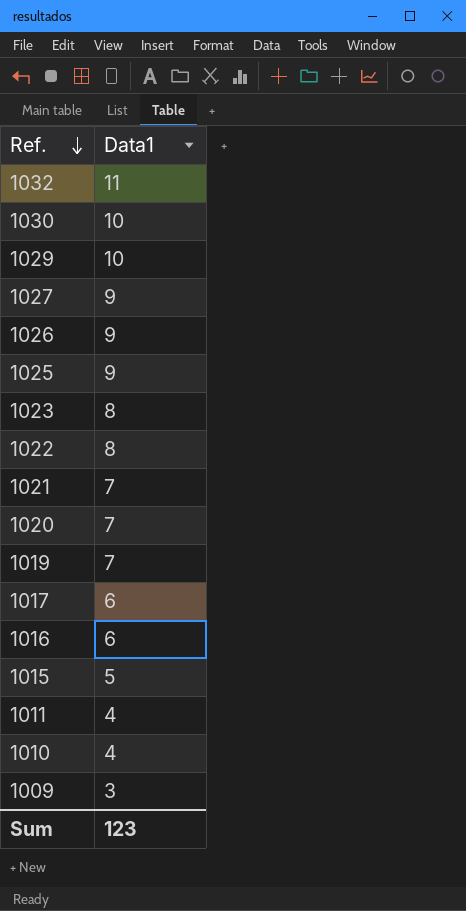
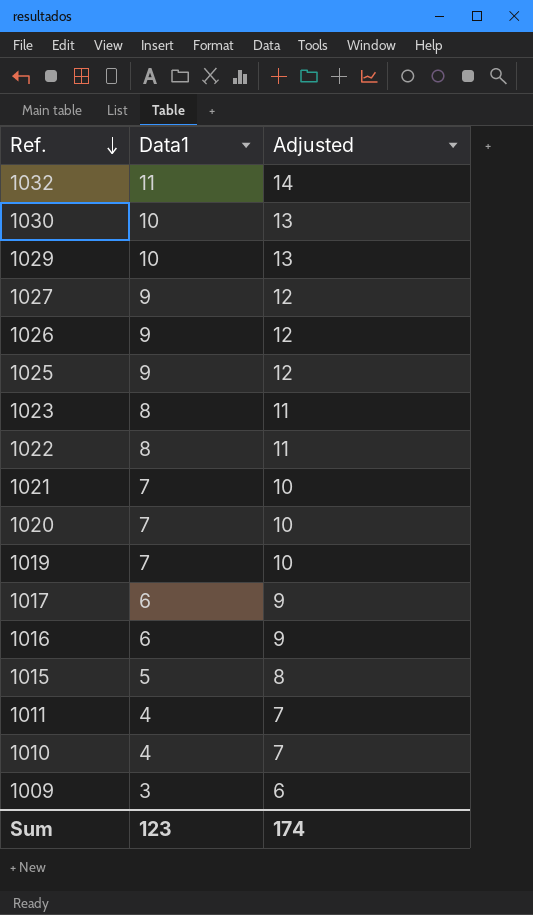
column Adjusted | formula: none -> [Data1] + 3

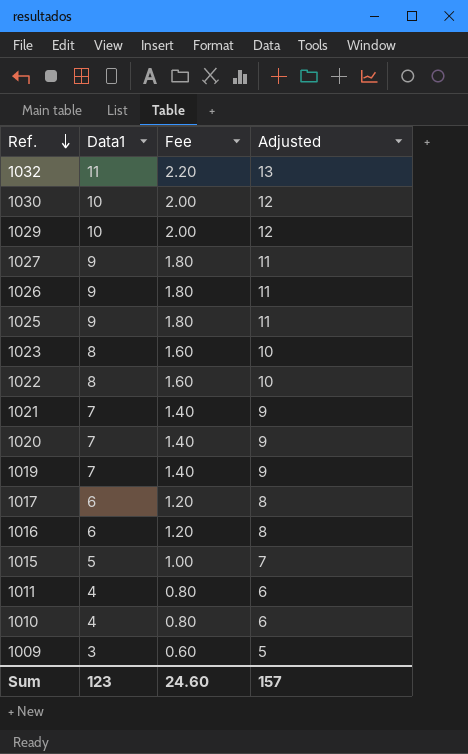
column Fee | formula: none -> [Data1] * 0.2
column Adjusted | formula: [Data1] + 3 -> [Data1] + 2
Sum | Adjusted: 174 -> 157

